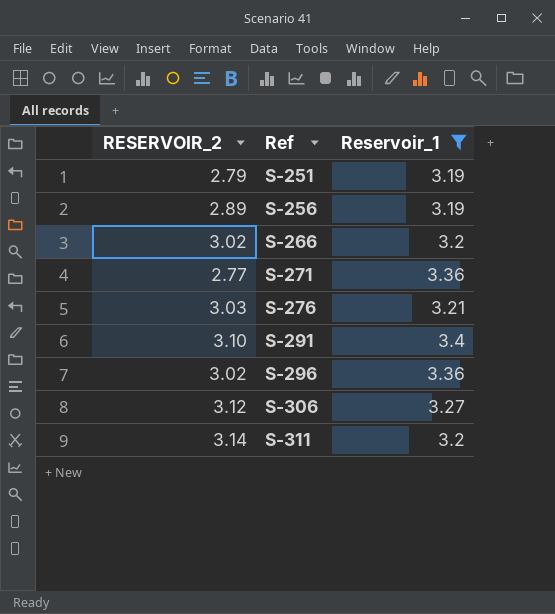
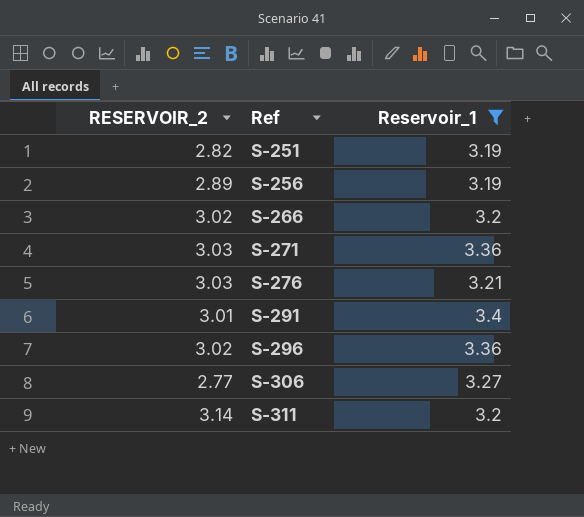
S-251 | RESERVOIR_2: 2.79 -> 2.82
S-271 | RESERVOIR_2: 2.77 -> 3.03
S-291 | RESERVOIR_2: 3.10 -> 3.01
S-306 | RESERVOIR_2: 3.12 -> 2.77

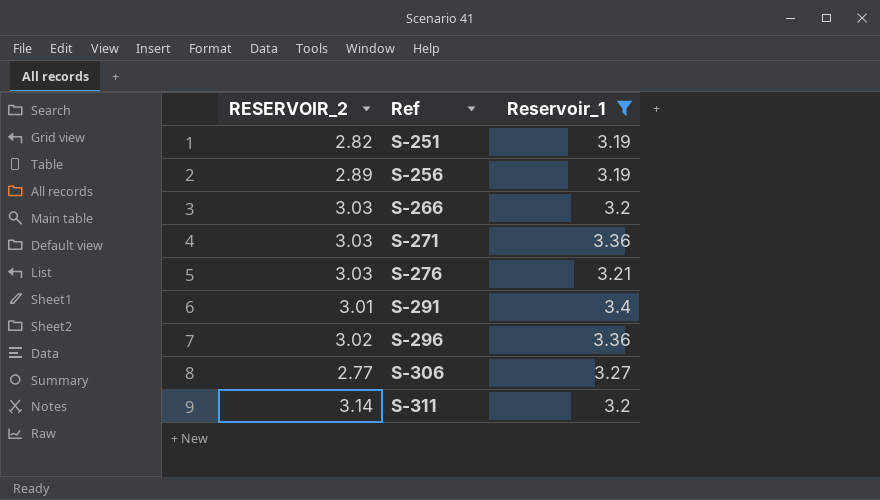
S-266 | RESERVOIR_2: 3.02 -> 3.03

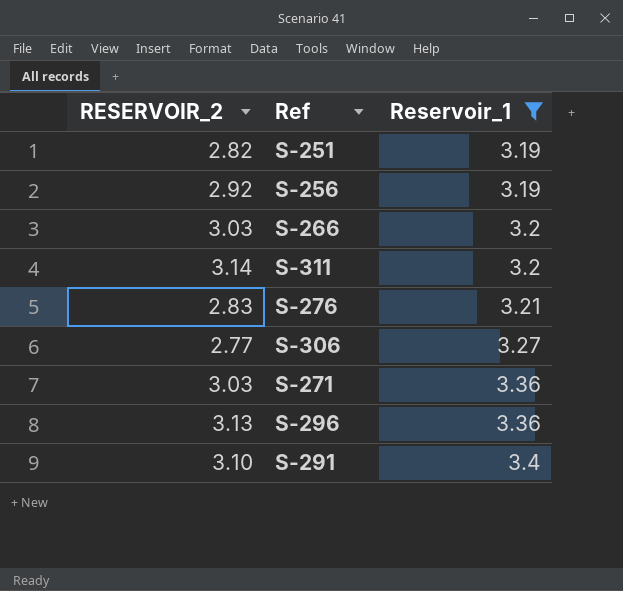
row order: Ref ascending -> Reservoir_1 ascending
S-256 | RESERVOIR_2: 2.89 -> 2.92
S-276 | RESERVOIR_2: 3.03 -> 2.83
S-296 | RESERVOIR_2: 3.02 -> 3.13
S-291 | RESERVOIR_2: 3.01 -> 3.10

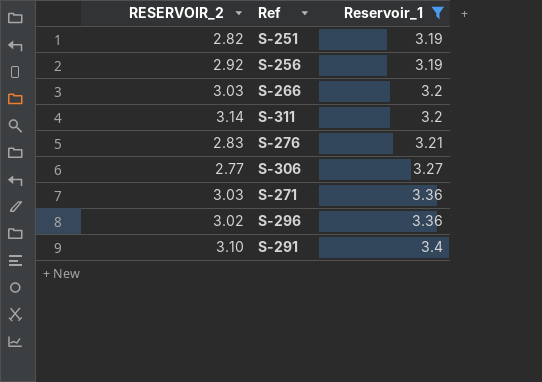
S-296 | RESERVOIR_2: 3.13 -> 3.02

